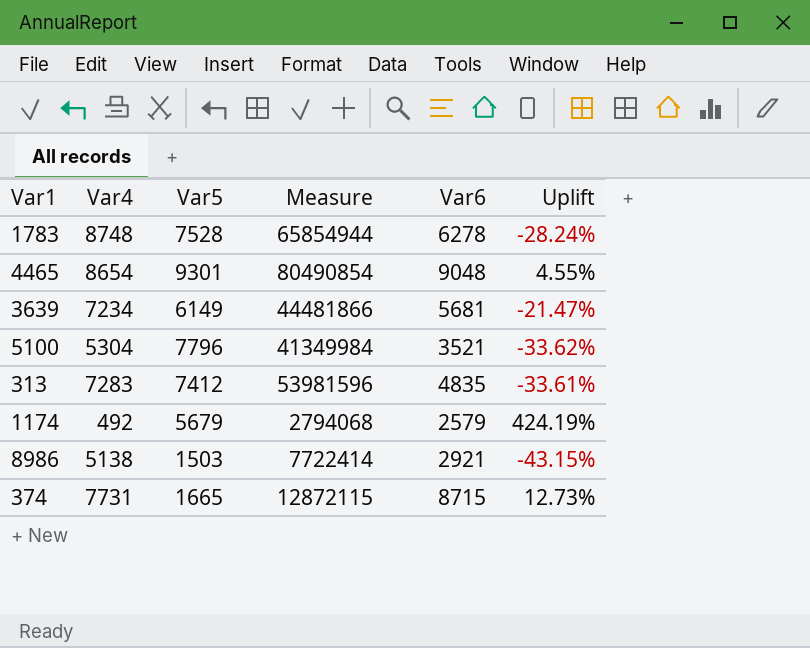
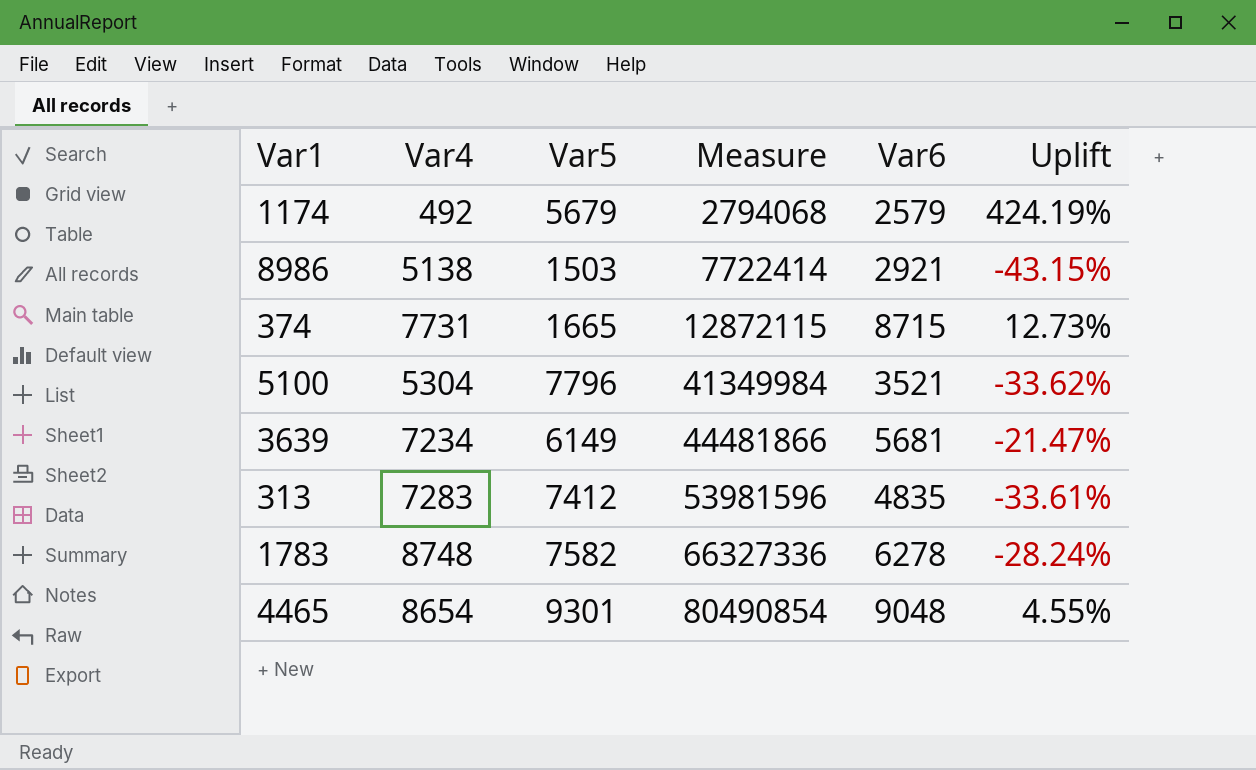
row order: none -> Measure ascending
1783 | Var5: 7528 -> 7582
1783 | Measure: 65854944 -> 66327336

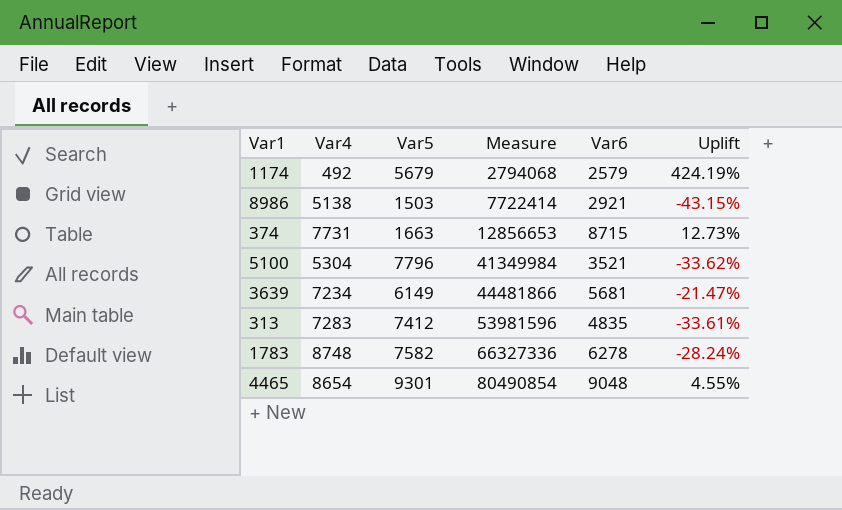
374 | Var5: 1665 -> 1663
374 | Measure: 12872115 -> 12856653

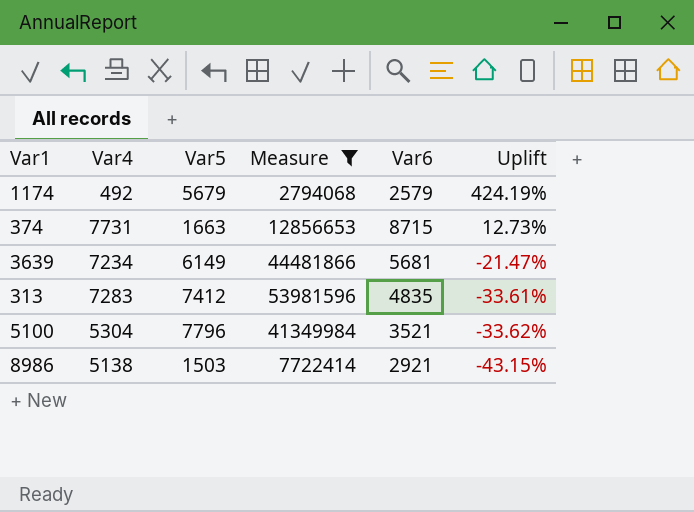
filter: none -> Measure <= 53981596
row order: Measure ascending -> Uplift descending

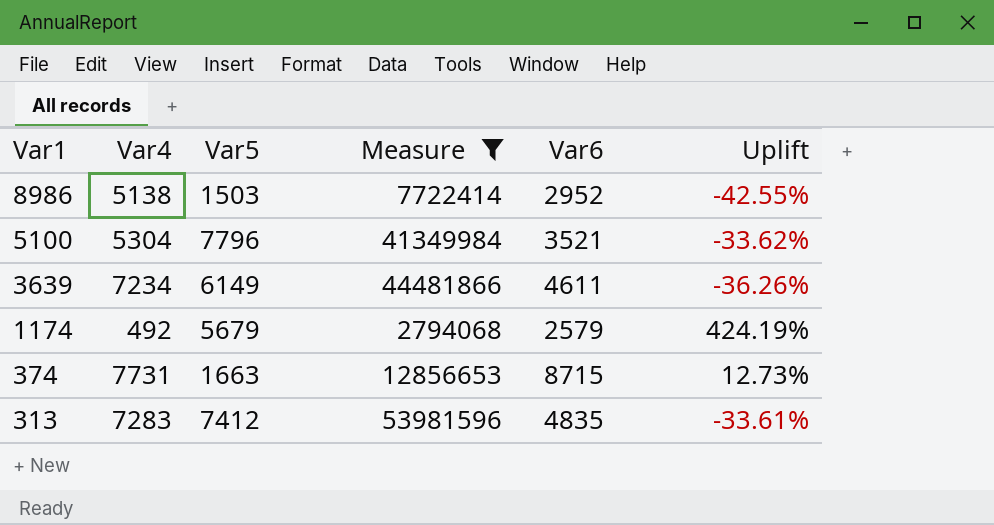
row order: Uplift descending -> Var1 descending
8986 | Var6: 2921 -> 2952
8986 | Uplift: -43.15% -> -42.55%
3639 | Var6: 5681 -> 4611
3639 | Uplift: -21.47% -> -36.26%

